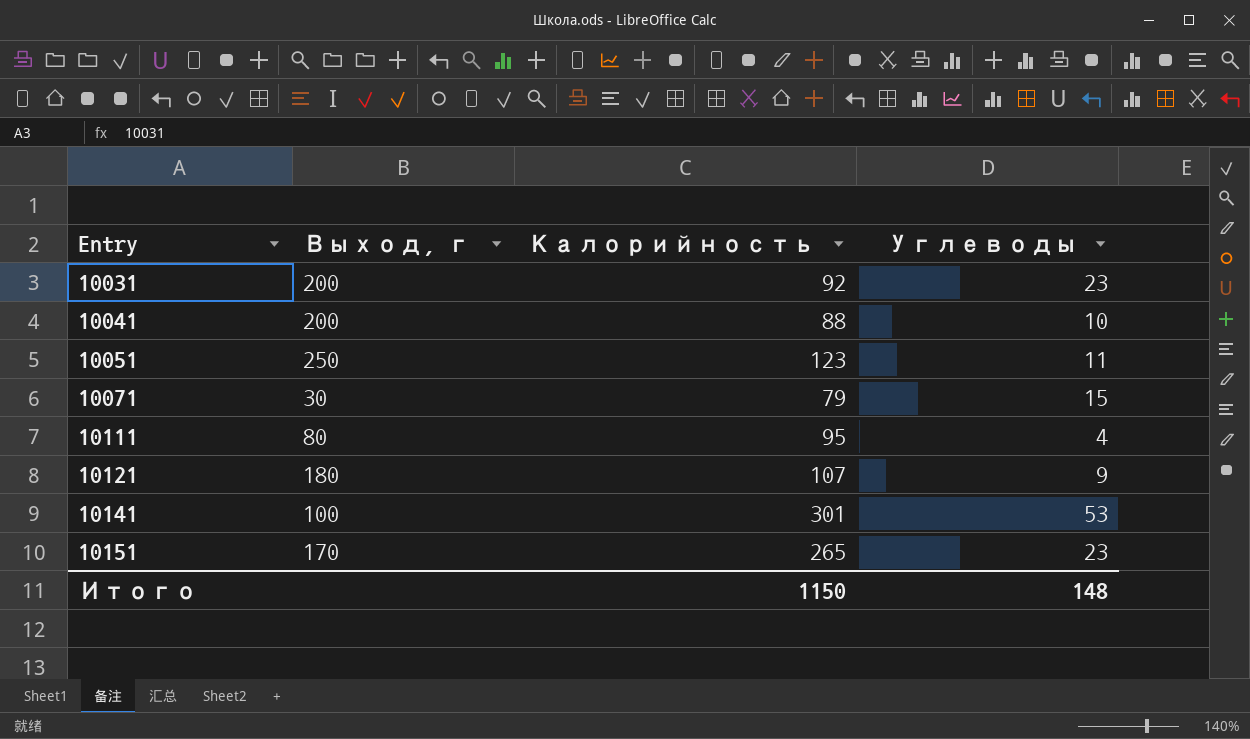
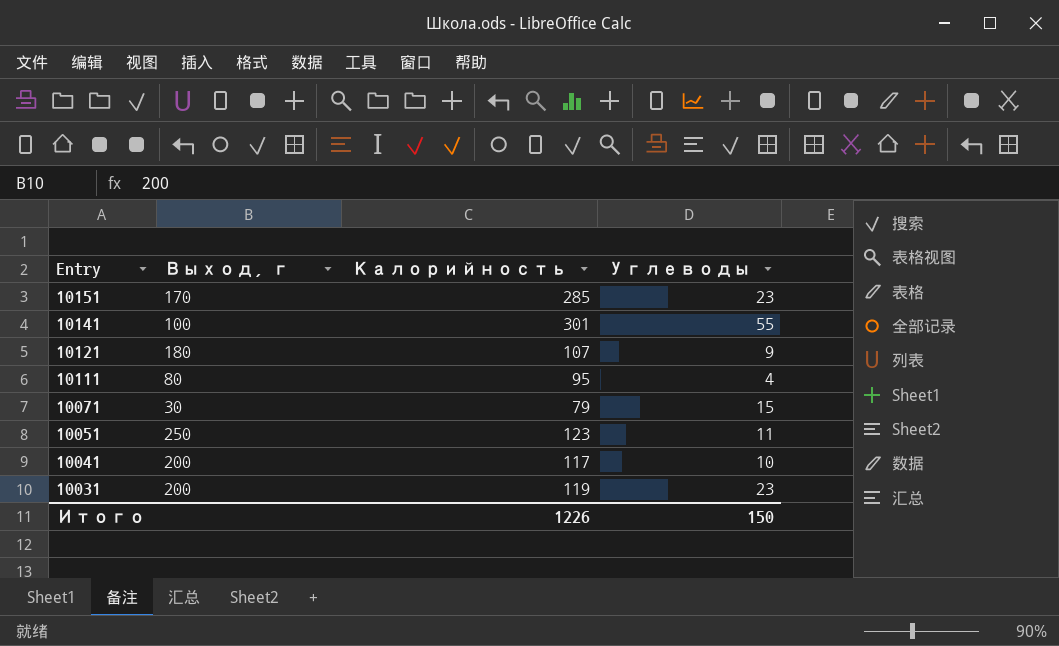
row order: Entry ascending -> Entry descending
10151 | Калорийность: 265 -> 285
10141 | Углеводы: 53 -> 55
10041 | Калорийность: 88 -> 117
10031 | Калорийность: 92 -> 119
Итого | Калорийность: 1150 -> 1226
Итого | Углеводы: 148 -> 150

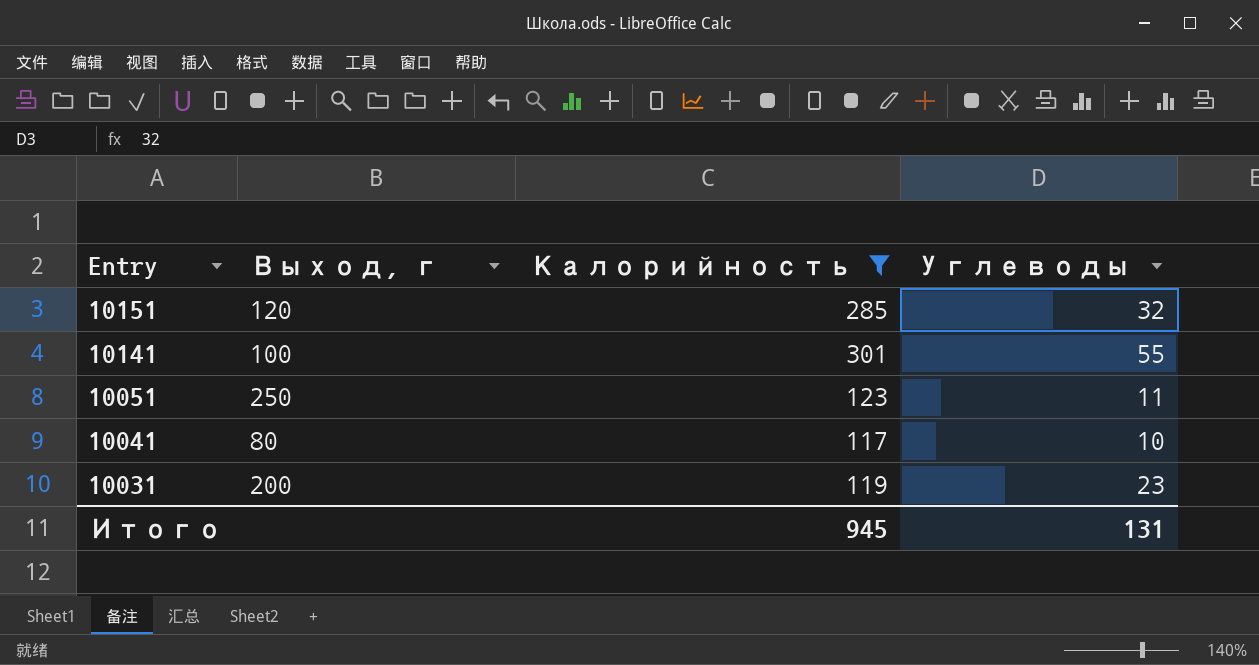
filter: none -> Калорийность >= 117
10151 | Выход, г: 170 -> 120
10151 | Углеводы: 23 -> 32
10041 | Выход, г: 200 -> 80
Итого | Калорийность: 1226 -> 945
Итого | Углеводы: 150 -> 131

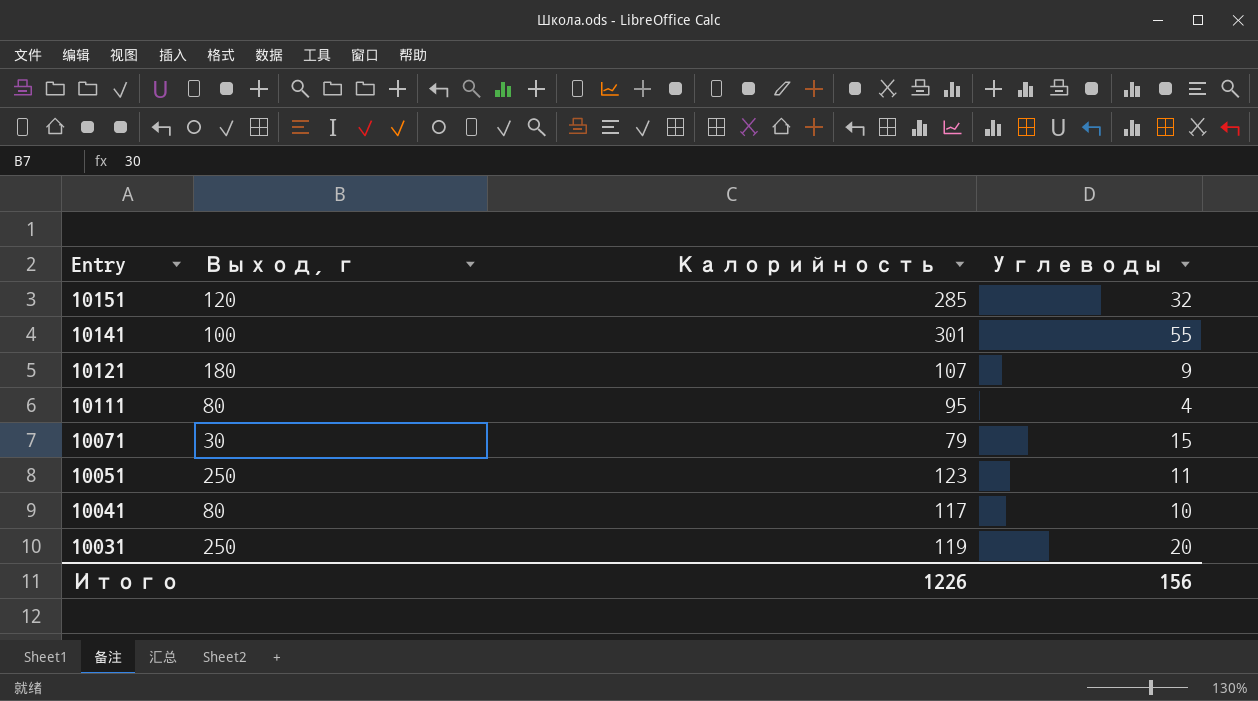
filter: Калорийность >= 117 -> none
10031 | Выход, г: 200 -> 250
10031 | Углеводы: 23 -> 20
Итого | Калорийность: 945 -> 1226
Итого | Углеводы: 131 -> 156

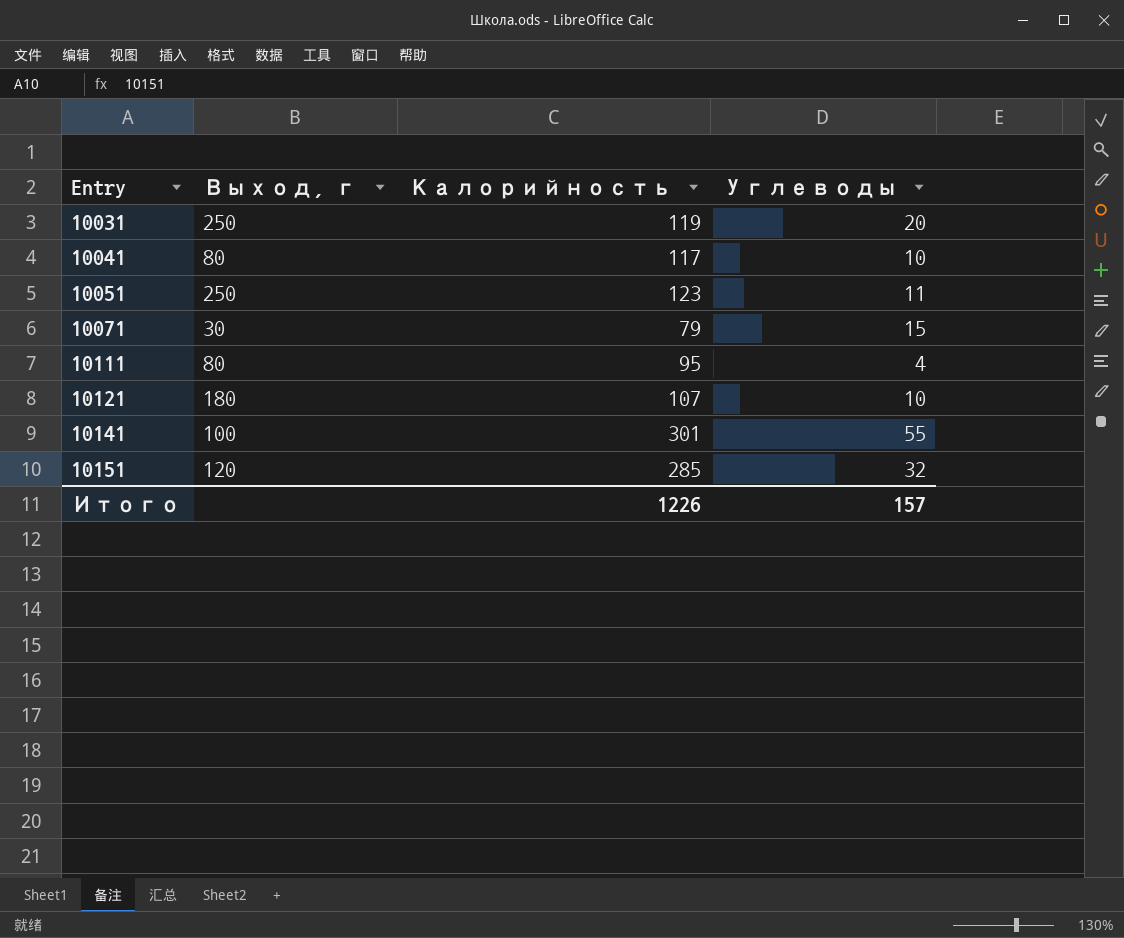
row order: Entry descending -> Entry ascending
10121 | Углеводы: 9 -> 10
Итого | Углеводы: 156 -> 157

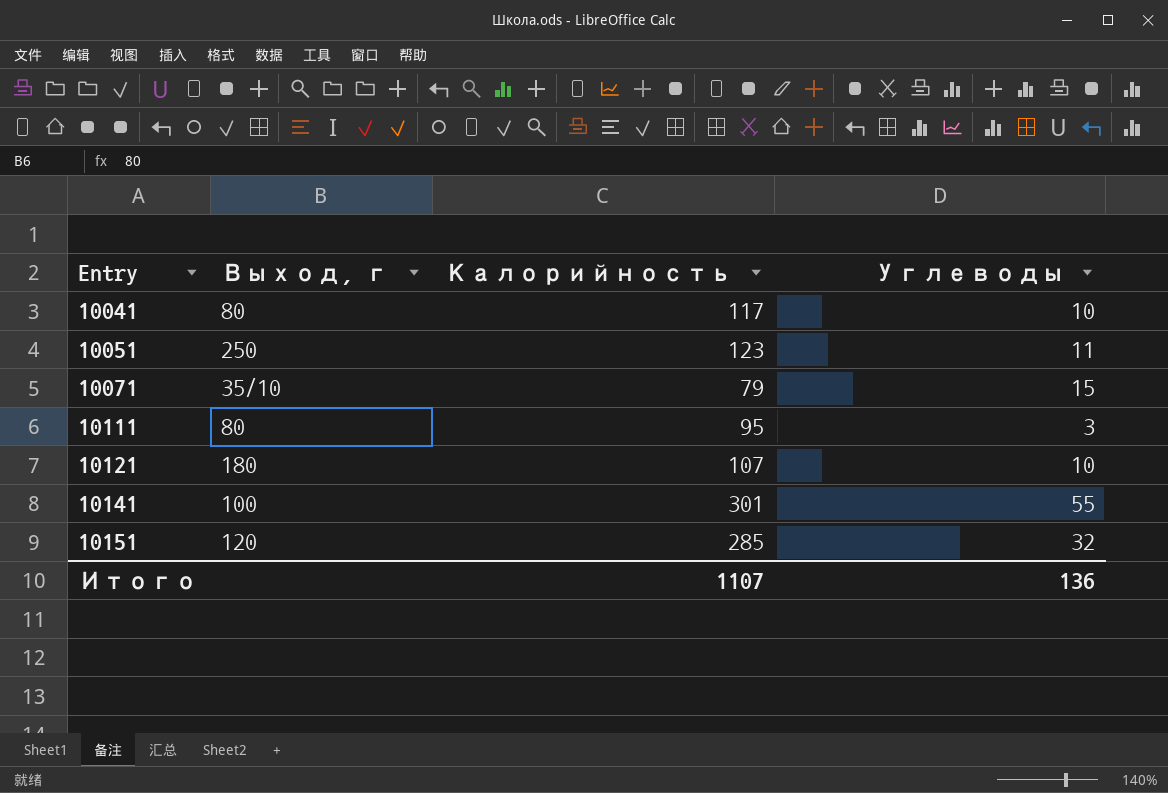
row 10031: 250 | 119 | 20 -> none
10071 | Выход, г: 30 -> 35/10
10111 | Углеводы: 4 -> 3
Итого | Калорийность: 1226 -> 1107
Итого | Углеводы: 157 -> 136

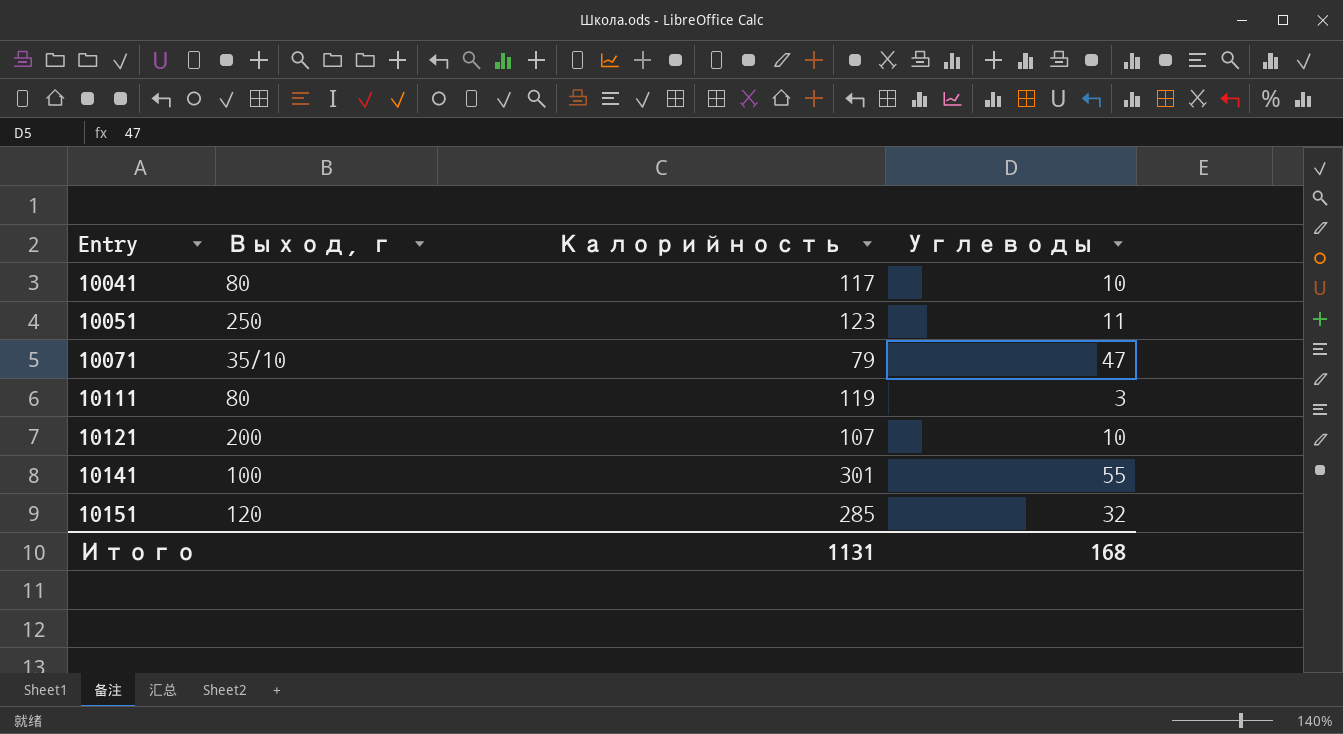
10071 | Углеводы: 15 -> 47
10111 | Калорийность: 95 -> 119
10121 | Выход, г: 180 -> 200
Итого | Калорийность: 1107 -> 1131
Итого | Углеводы: 136 -> 168

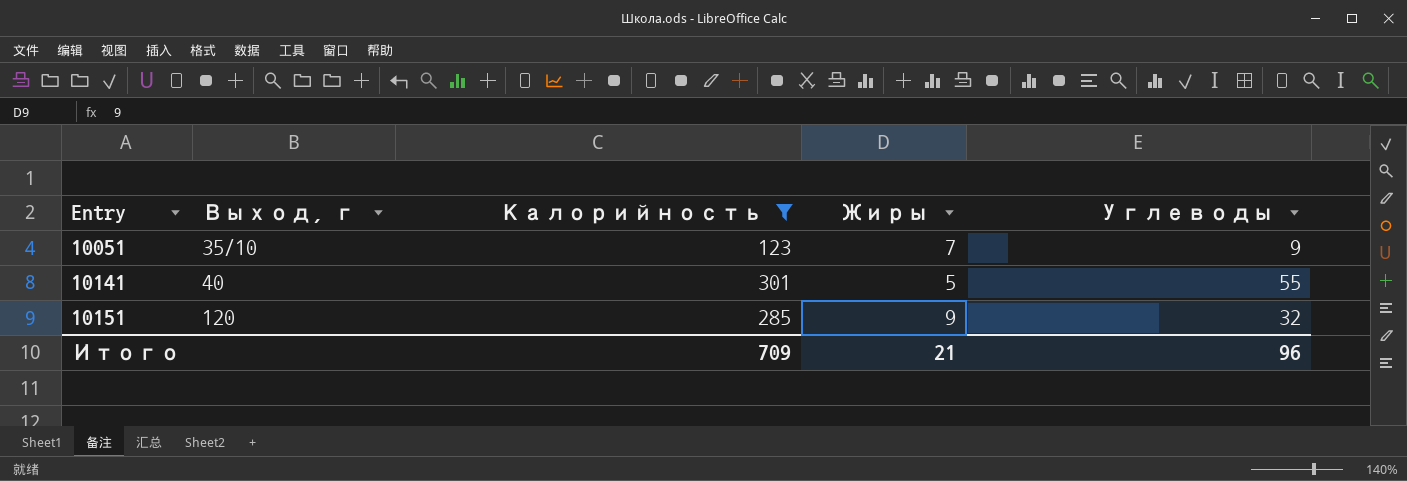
filter: none -> Калорийность >= 123
column Жиры | position: none -> 4
10051 | Выход, г: 250 -> 35/10
10051 | Углеводы: 11 -> 9
10141 | Выход, г: 100 -> 40
Итого | Калорийность: 1131 -> 709
Итого | Углеводы: 168 -> 96

